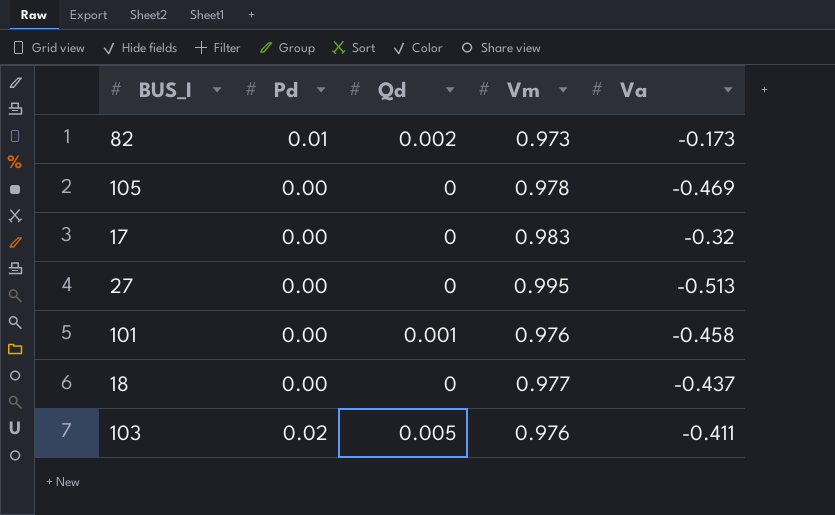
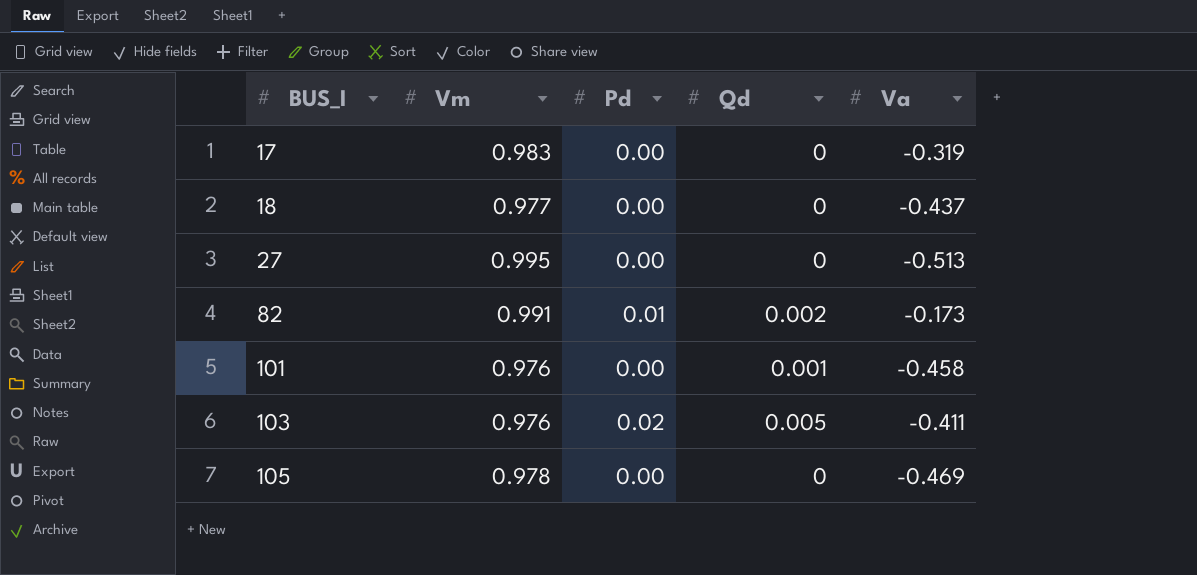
row order: none -> BUS_I ascending
column Vm | position: 4 -> 2
17 | Va: -0.32 -> -0.319
82 | Vm: 0.973 -> 0.991

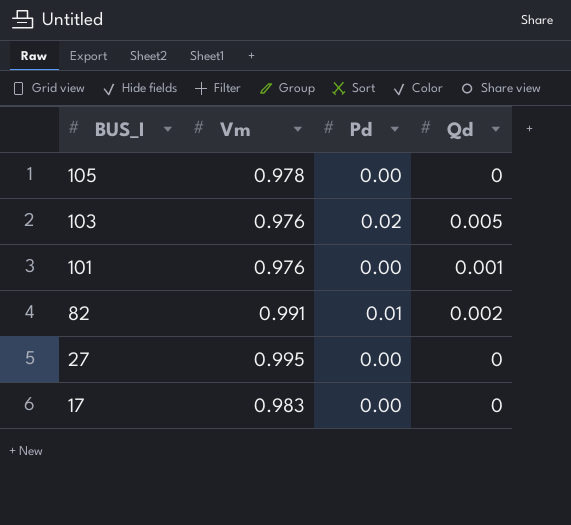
row order: BUS_I ascending -> BUS_I descending
column Va | position: 5 -> none
row 18: 0.977 | 0.00 | 0 | -0.437 -> none

